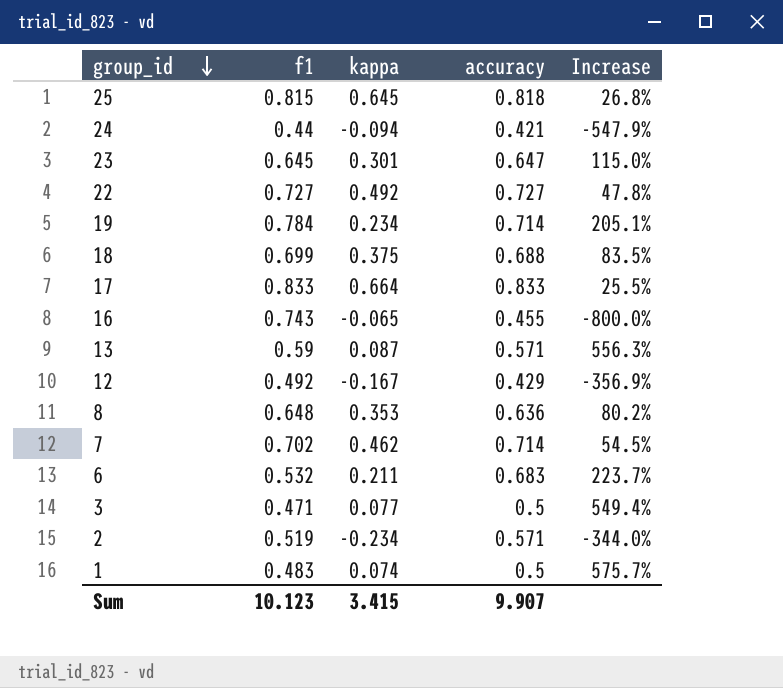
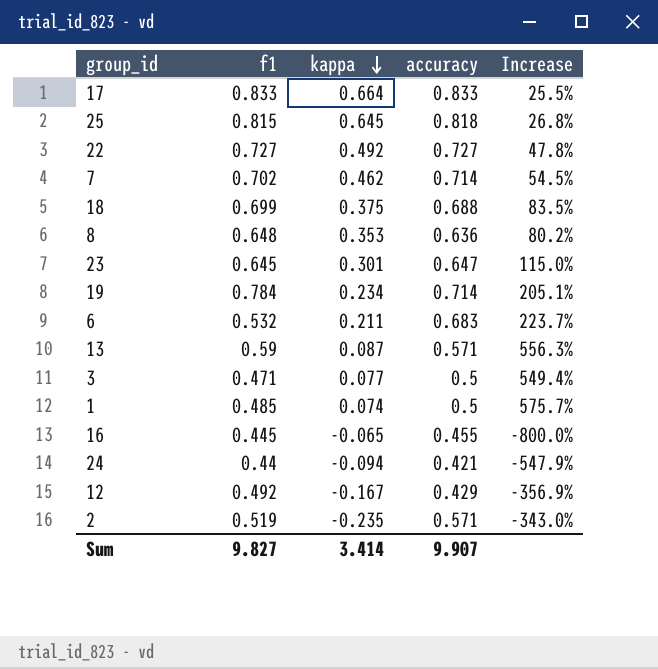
row order: group_id descending -> kappa descending
1 | f1: 0.483 -> 0.485
16 | f1: 0.743 -> 0.445
2 | kappa: -0.234 -> -0.235
2 | Increase: -344.0% -> -343.0%
Sum | f1: 10.123 -> 9.827
Sum | kappa: 3.415 -> 3.414

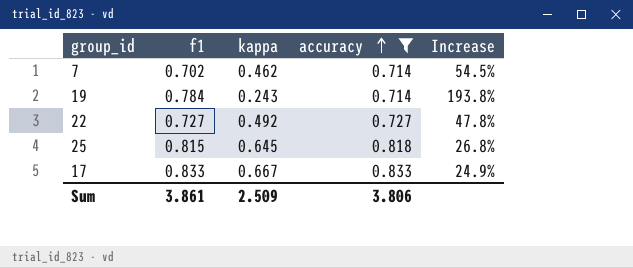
filter: none -> accuracy >= 0.714
row order: kappa descending -> accuracy ascending
19 | kappa: 0.234 -> 0.243
19 | Increase: 205.1% -> 193.8%
17 | kappa: 0.664 -> 0.667
17 | Increase: 25.5% -> 24.9%
Sum | f1: 9.827 -> 3.861
Sum | kappa: 3.414 -> 2.509
Sum | accuracy: 9.907 -> 3.806

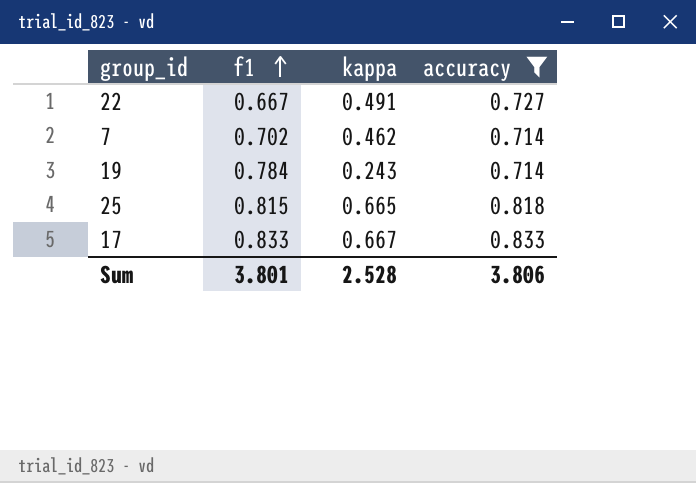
row order: accuracy ascending -> f1 ascending
column Increase | formula: ([accuracy] - [kappa]) / [kappa] -> none
22 | f1: 0.727 -> 0.667
22 | kappa: 0.492 -> 0.491
25 | kappa: 0.645 -> 0.665
Sum | f1: 3.861 -> 3.801
Sum | kappa: 2.509 -> 2.528

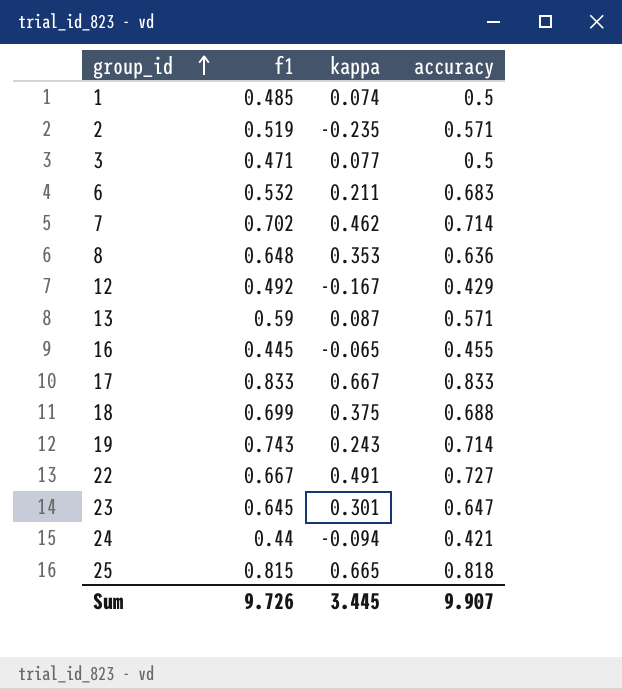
filter: accuracy >= 0.714 -> none
row order: f1 ascending -> group_id ascending
19 | f1: 0.784 -> 0.743
Sum | f1: 3.801 -> 9.726
Sum | kappa: 2.528 -> 3.445
Sum | accuracy: 3.806 -> 9.907

